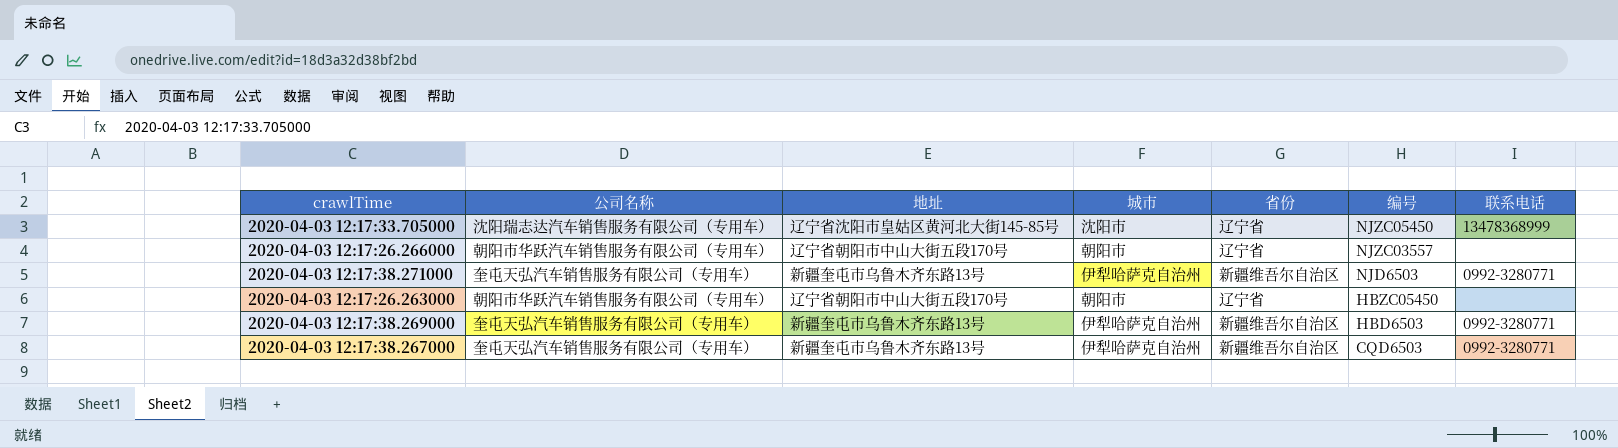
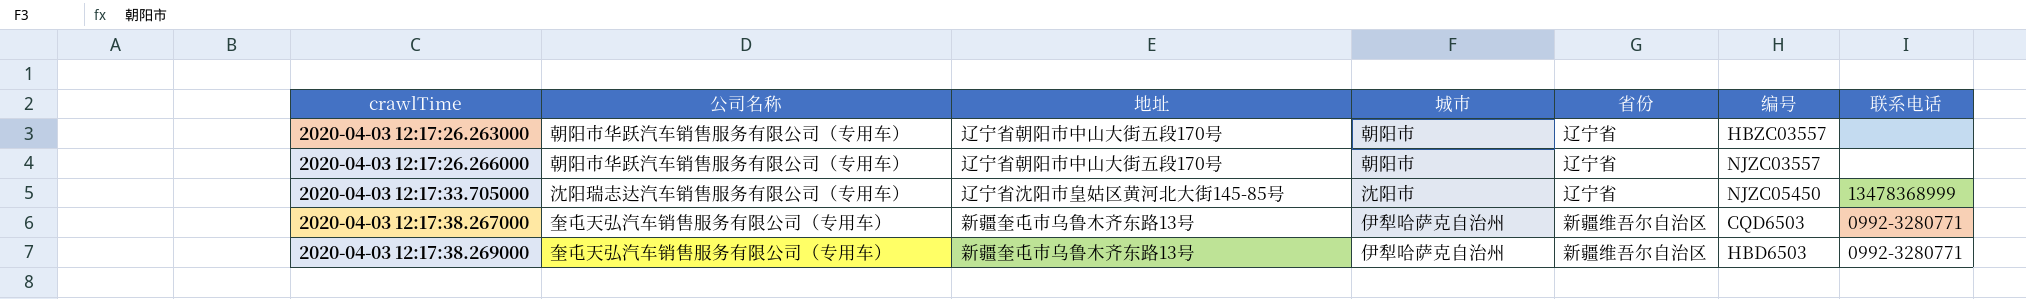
row order: 编号 descending -> crawlTime ascending
row 2020-04-03 12:17:38.271000: 奎屯天弘汽车销售服务有限公司（专用车） | 新疆奎屯市乌鲁木齐东路13号 | 伊犁哈萨克自治州 | 新疆维吾尔自治区 | NJD6503 | 0992-3280771 -> none
2020-04-03 12:17:26.263000 | 编号: HBZC05450 -> HBZC03557

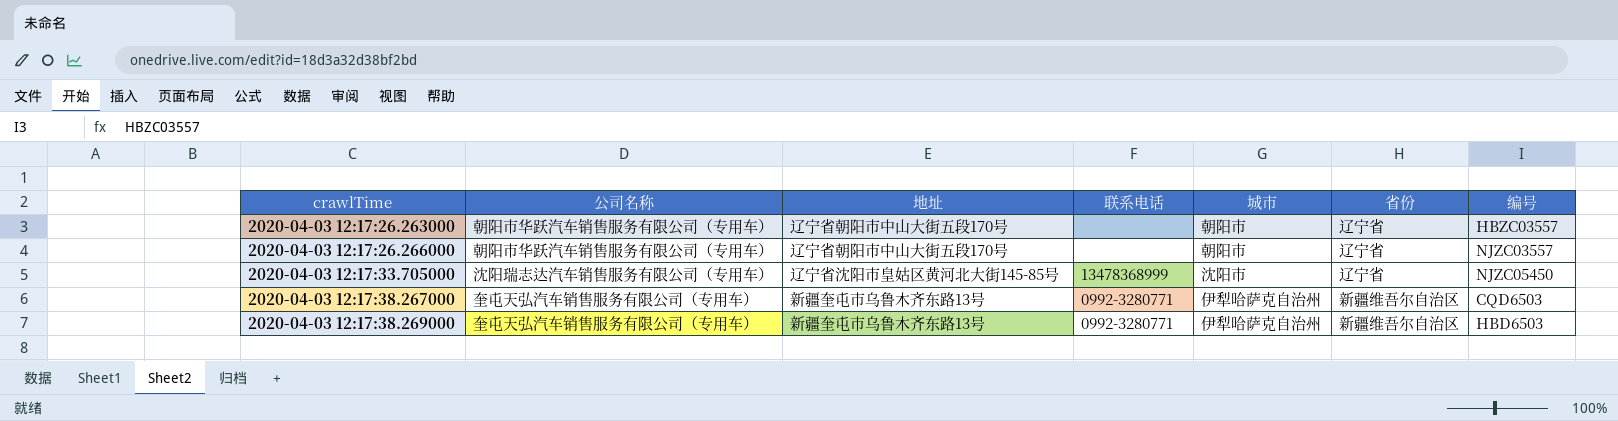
column 联系电话 | position: 7 -> 4

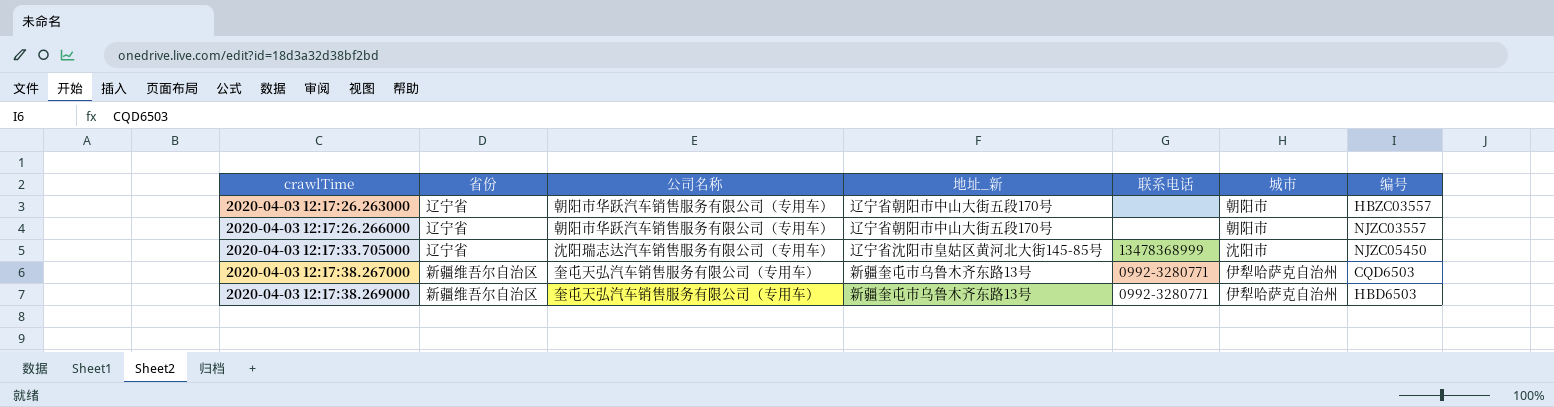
column 省份 | position: 6 -> 2
column name: 地址 -> 地址_新

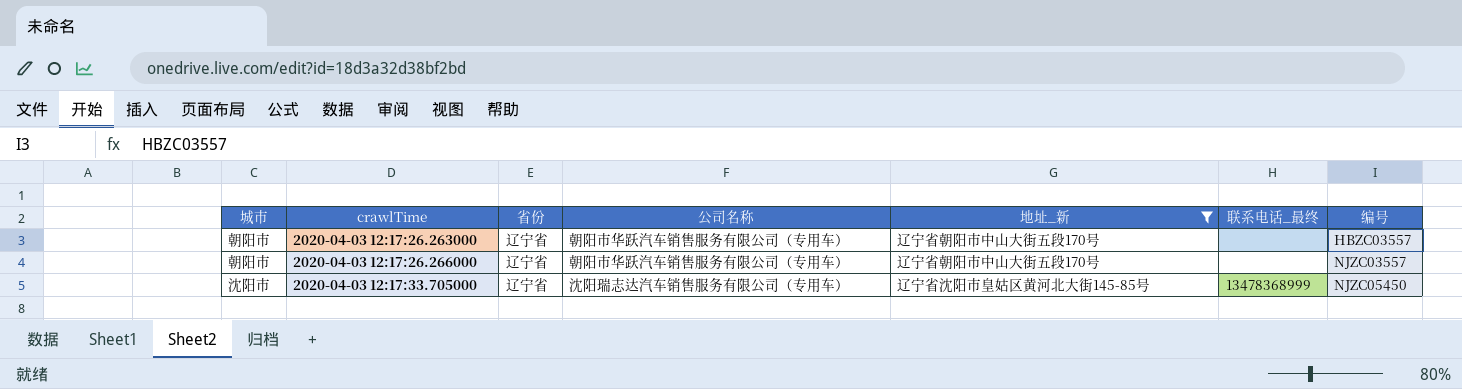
filter: none -> 地址_新 != 新疆奎屯市乌鲁木齐东路13号
column 城市 | position: 6 -> 1
column name: 联系电话 -> 联系电话_最终

